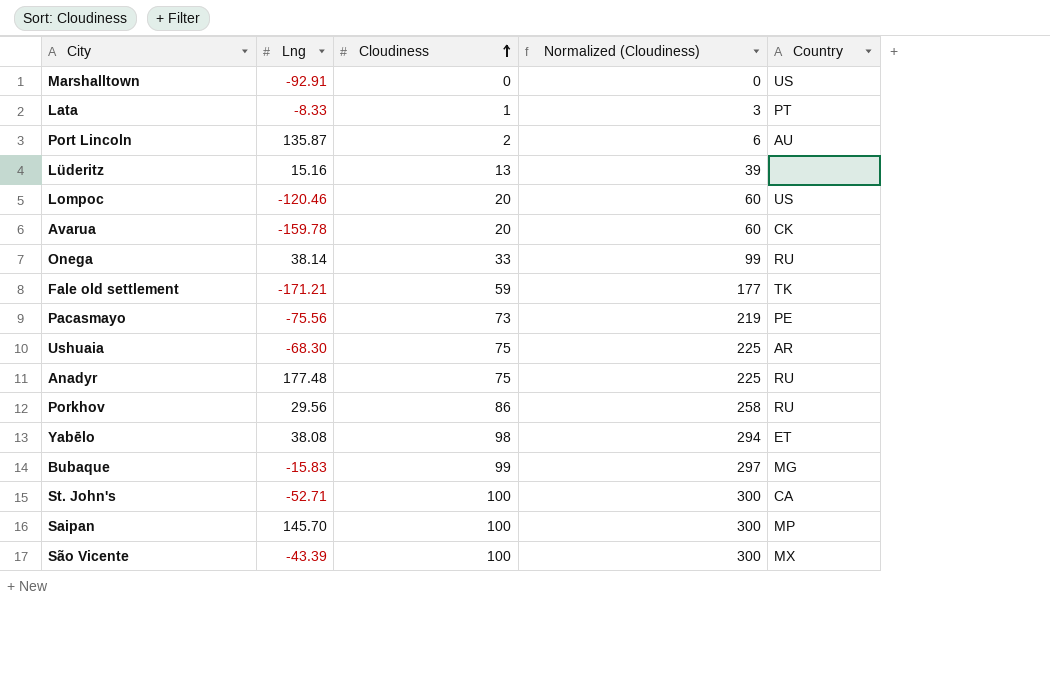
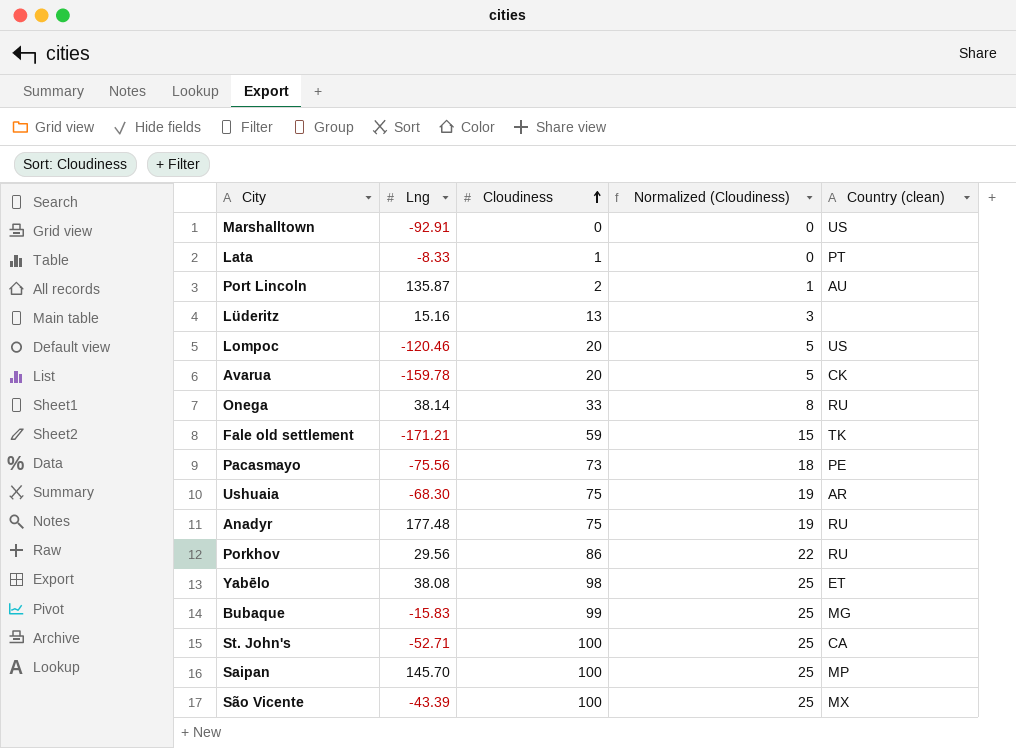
column Normalized (Cloudiness) | formula: [Cloudiness] * 3 -> [Cloudiness] * 0.25
column name: Country -> Country (clean)

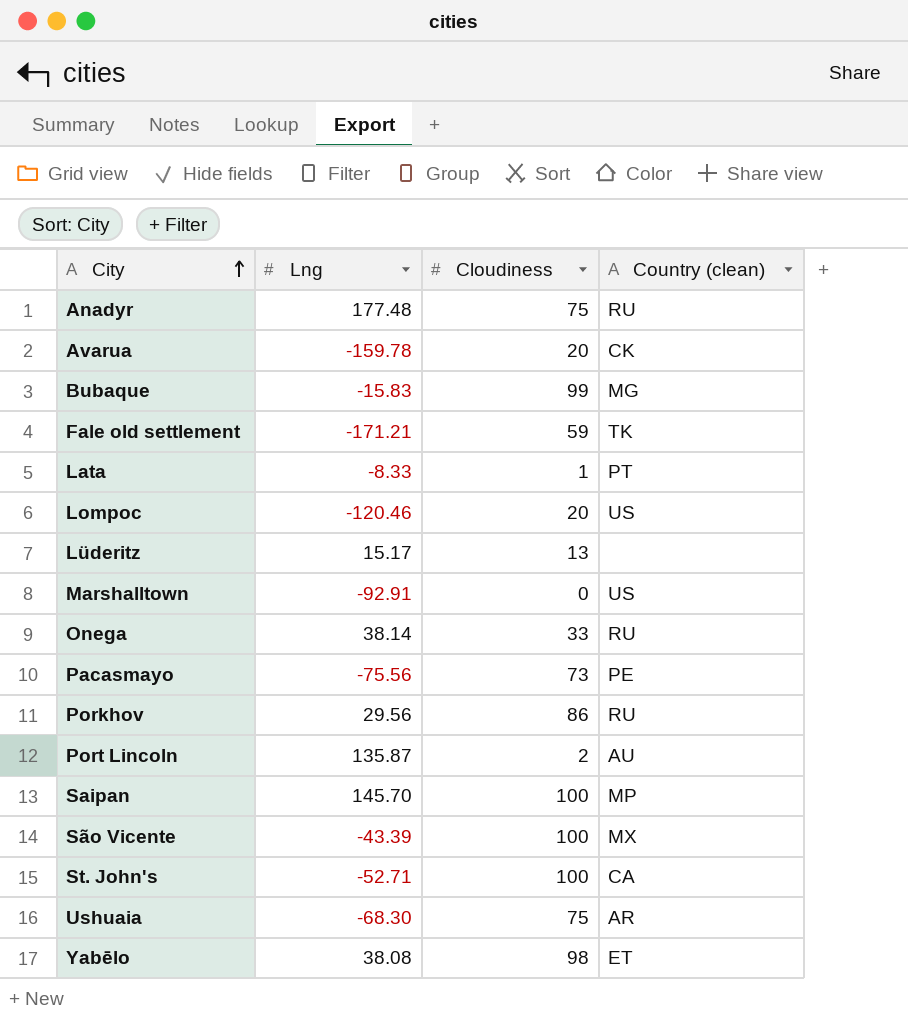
row order: Cloudiness ascending -> City ascending
column Normalized (Cloudiness) | formula: [Cloudiness] * 0.25 -> none
Lüderitz | Lng: 15.16 -> 15.17

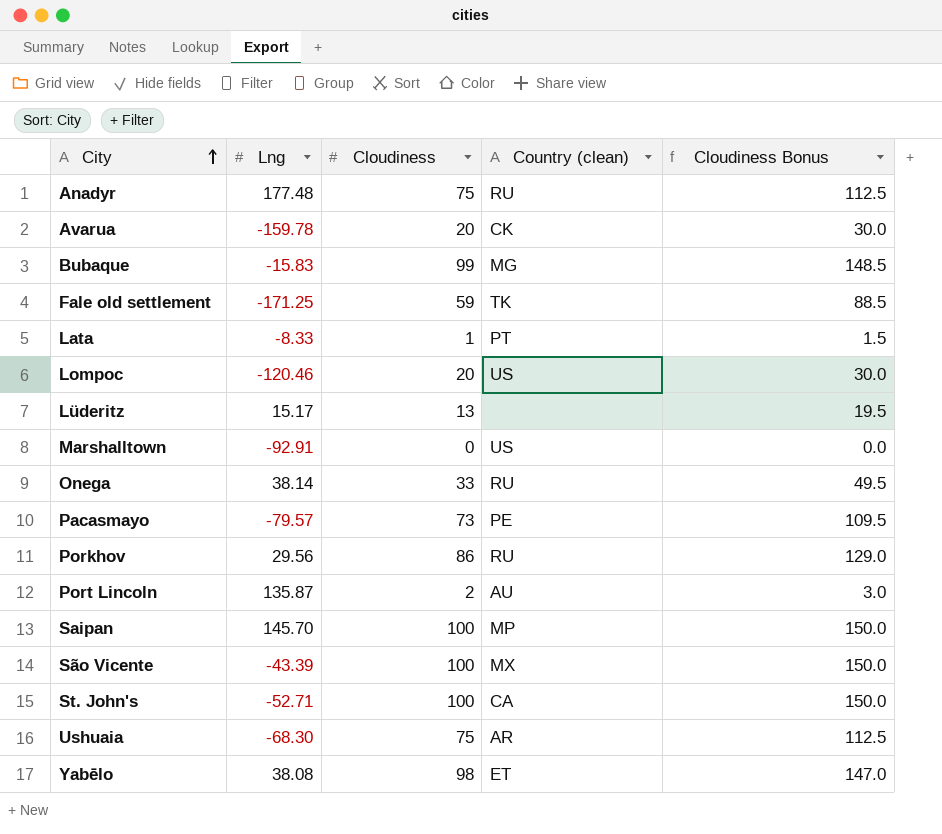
column Cloudiness Bonus | formula: none -> [Cloudiness] * 1.5
Fale old settlement | Lng: -171.21 -> -171.25
Pacasmayo | Lng: -75.56 -> -79.57

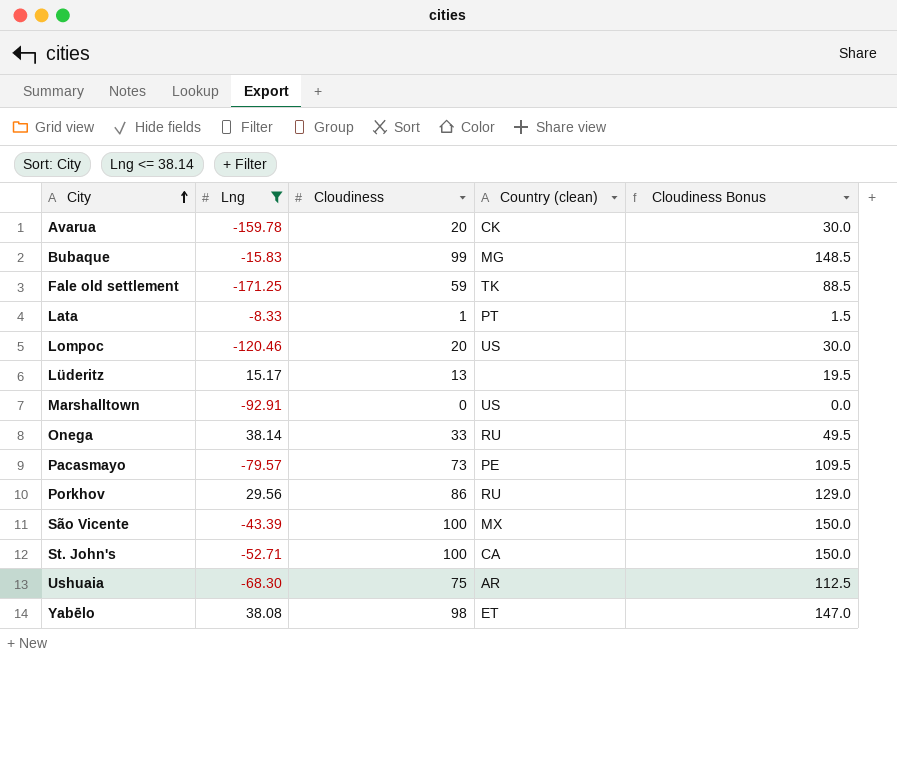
filter: none -> Lng <= 38.14

